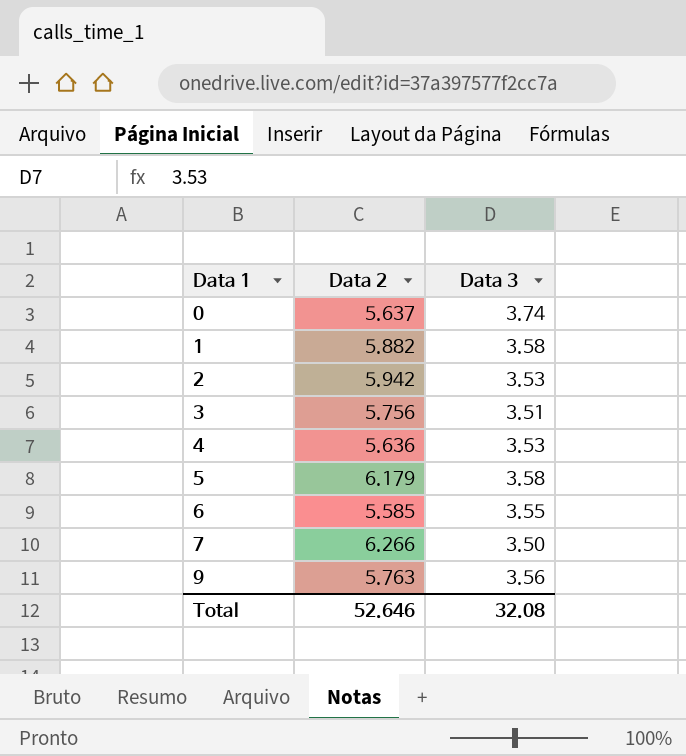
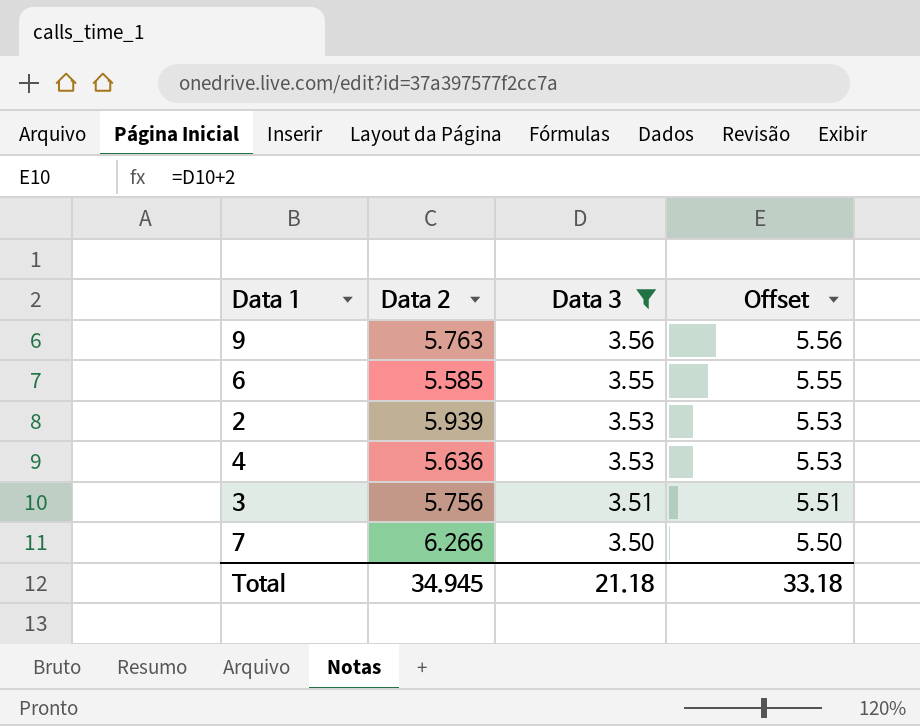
filter: none -> Data 3 <= 3.56
row order: Data 1 ascending -> Data 3 descending
column Offset | formula: none -> [Data 3] + 2
2 | Data 2: 5.942 -> 5.939
Total | Data 2: 52.646 -> 34.945
Total | Data 3: 32.08 -> 21.18

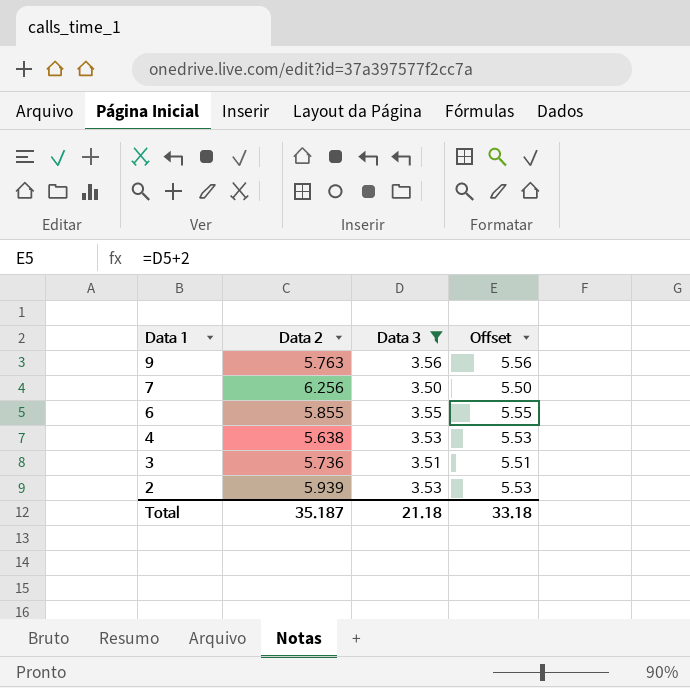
row order: Data 3 descending -> Data 1 descending
7 | Data 2: 6.266 -> 6.256
6 | Data 2: 5.585 -> 5.855
4 | Data 2: 5.636 -> 5.638
3 | Data 2: 5.756 -> 5.736
Total | Data 2: 34.945 -> 35.187

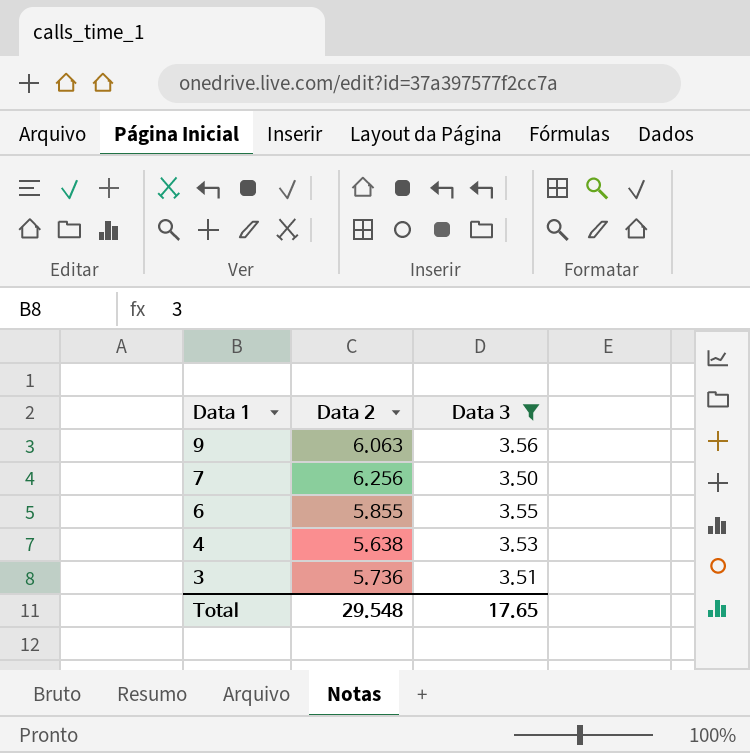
column Offset | formula: [Data 3] + 2 -> none
row 2: 5.939 | 3.53 | 5.53 -> none
9 | Data 2: 5.763 -> 6.063
Total | Data 2: 35.187 -> 29.548
Total | Data 3: 21.18 -> 17.65

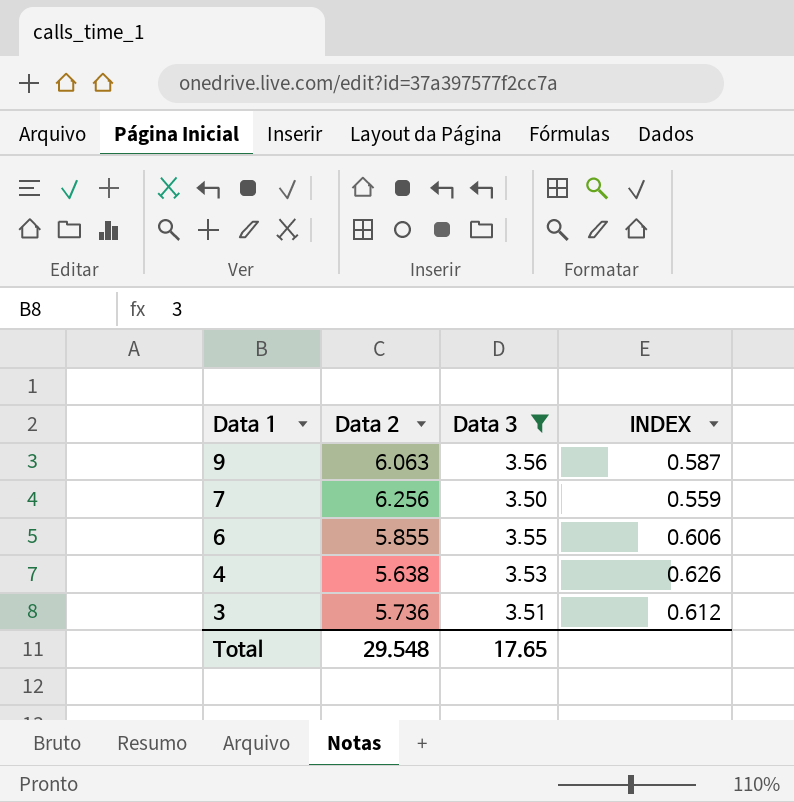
column INDEX | formula: none -> [Data 3] / [Data 2]

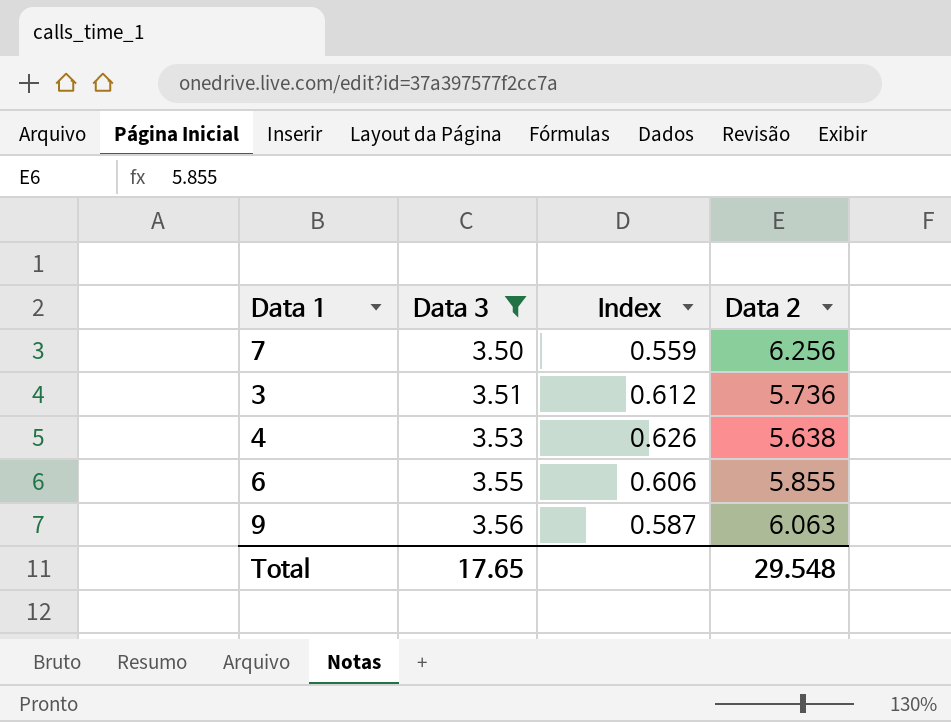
row order: Data 1 descending -> Data 3 ascending
column name: INDEX -> Index
column Data 2 | position: 2 -> 4

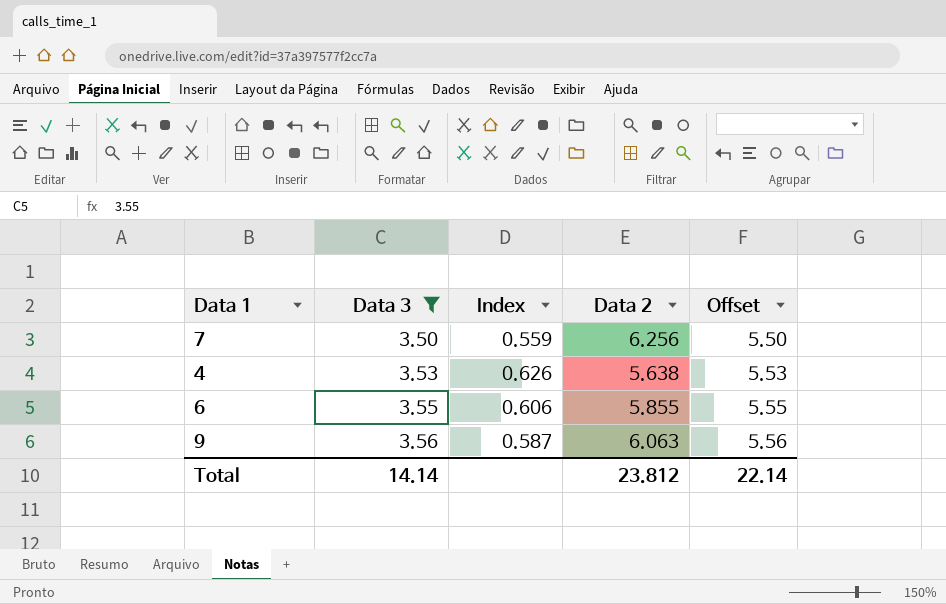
column Offset | formula: none -> [Data 3] + 2
row 3: 3.51 | 0.612 | 5.736 -> none
Total | Data 3: 17.65 -> 14.14
Total | Data 2: 29.548 -> 23.812

